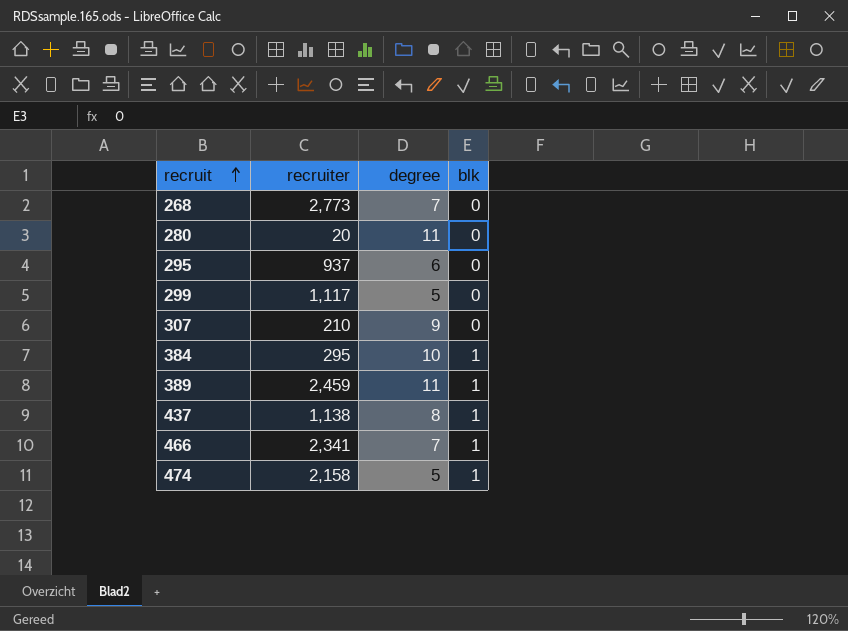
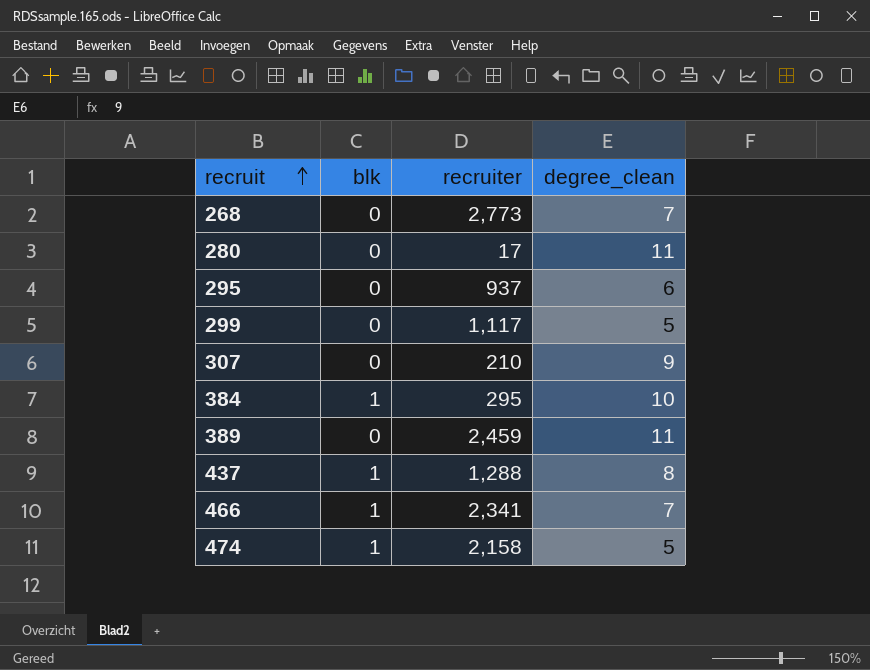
column blk | position: 4 -> 2
column name: degree -> degree_clean
280 | recruiter: 20 -> 17
389 | blk: 1 -> 0
437 | recruiter: 1,138 -> 1,288

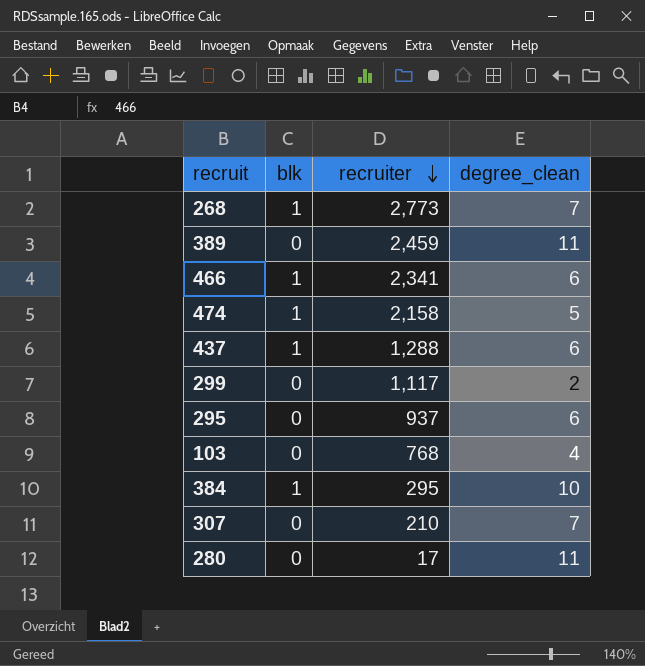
row order: recruit ascending -> recruiter descending
268 | blk: 0 -> 1
466 | degree_clean: 7 -> 6
437 | degree_clean: 8 -> 6
299 | degree_clean: 5 -> 2
row 103: none -> 0 | 768 | 4
307 | degree_clean: 9 -> 7

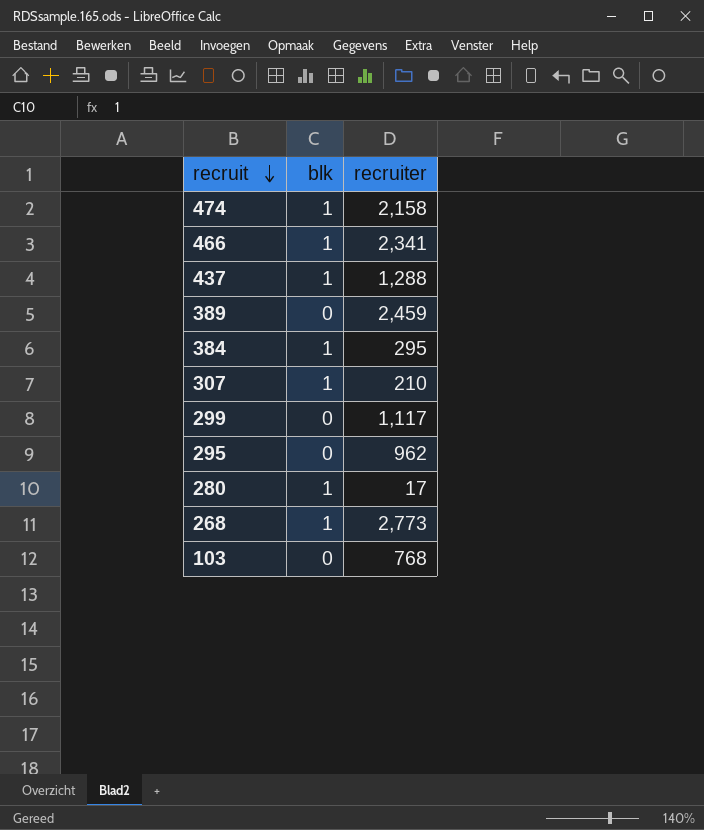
row order: recruiter descending -> recruit descending
column degree_clean | position: 4 -> none
307 | blk: 0 -> 1
295 | recruiter: 937 -> 962
280 | blk: 0 -> 1

